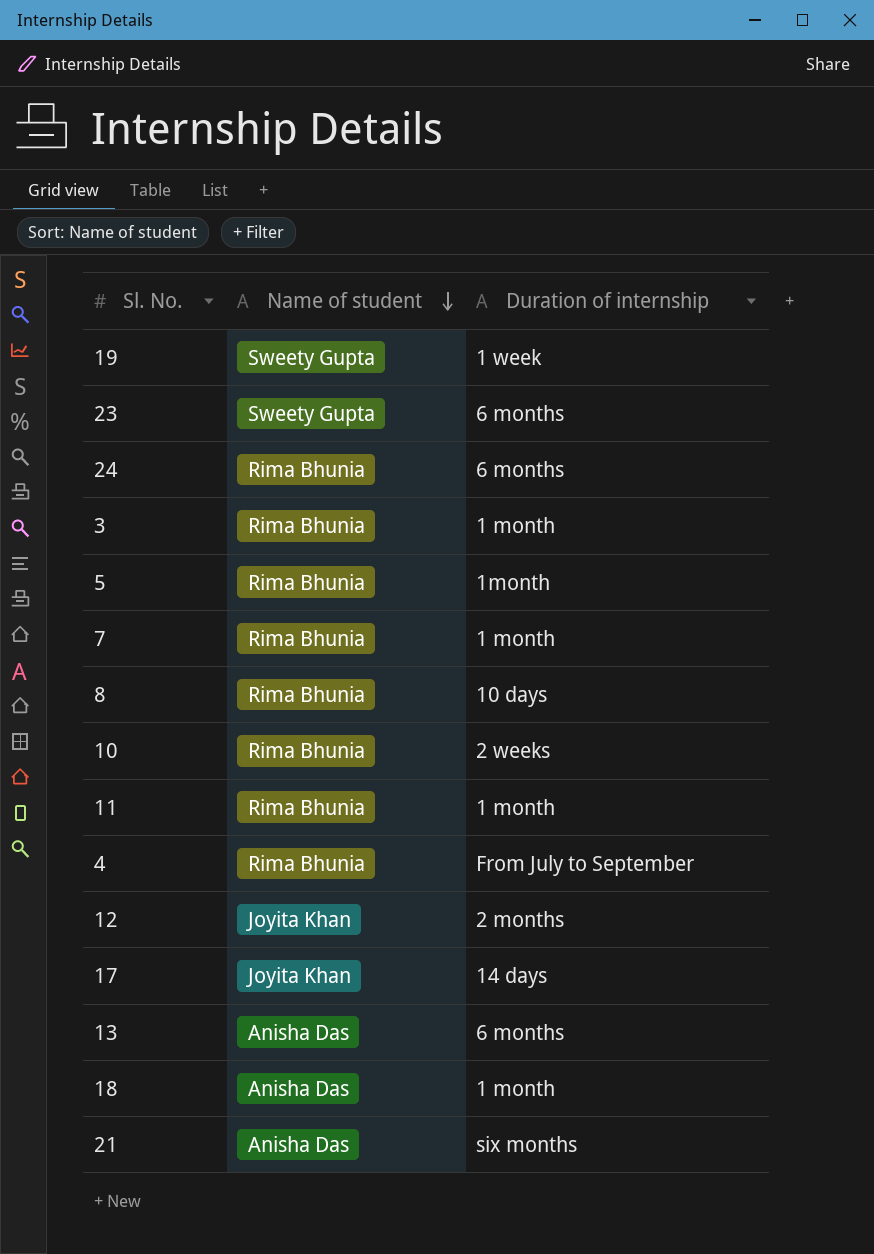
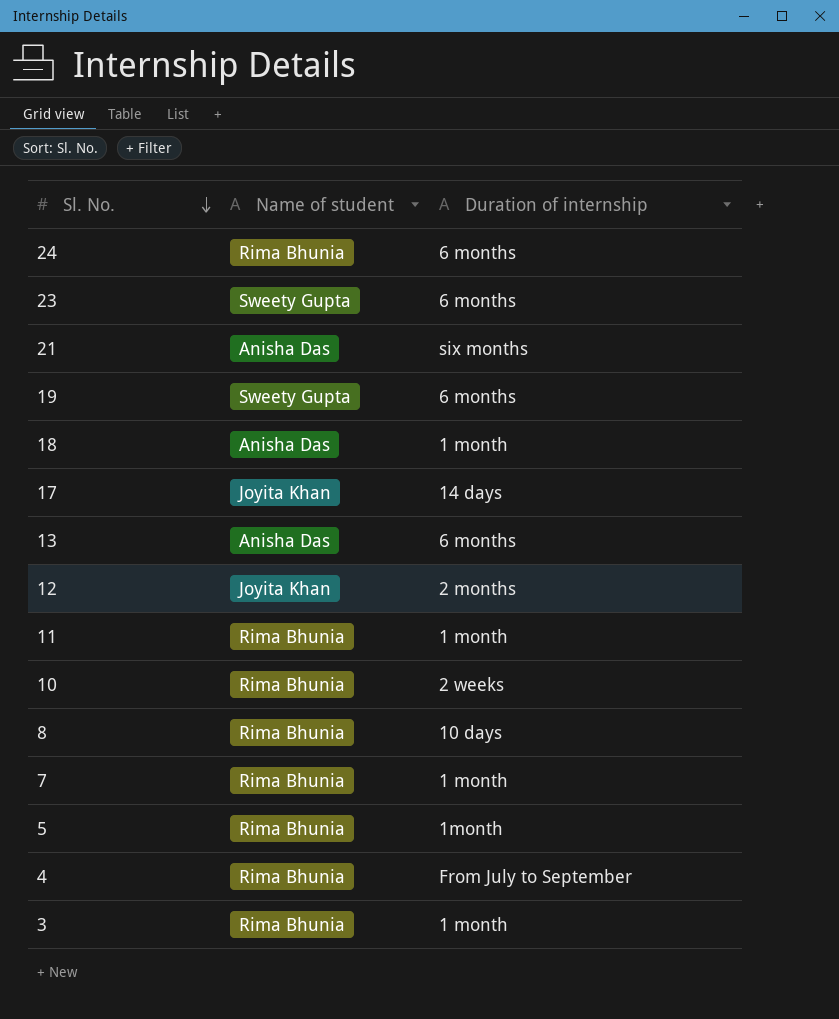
row order: Name of student descending -> Sl. No. descending
19 | Duration of internship: 1 week -> 6 months

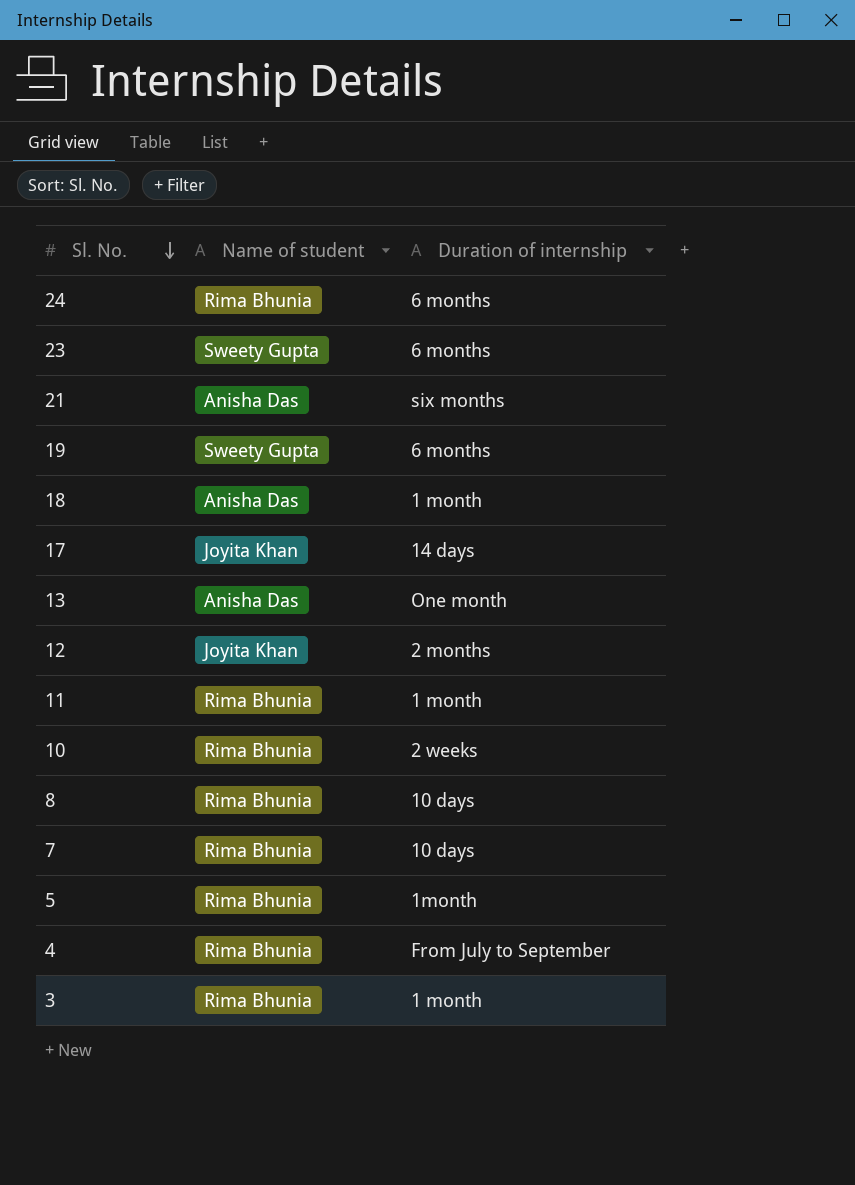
13 | Duration of internship: 6 months -> One month
7 | Duration of internship: 1 month -> 10 days

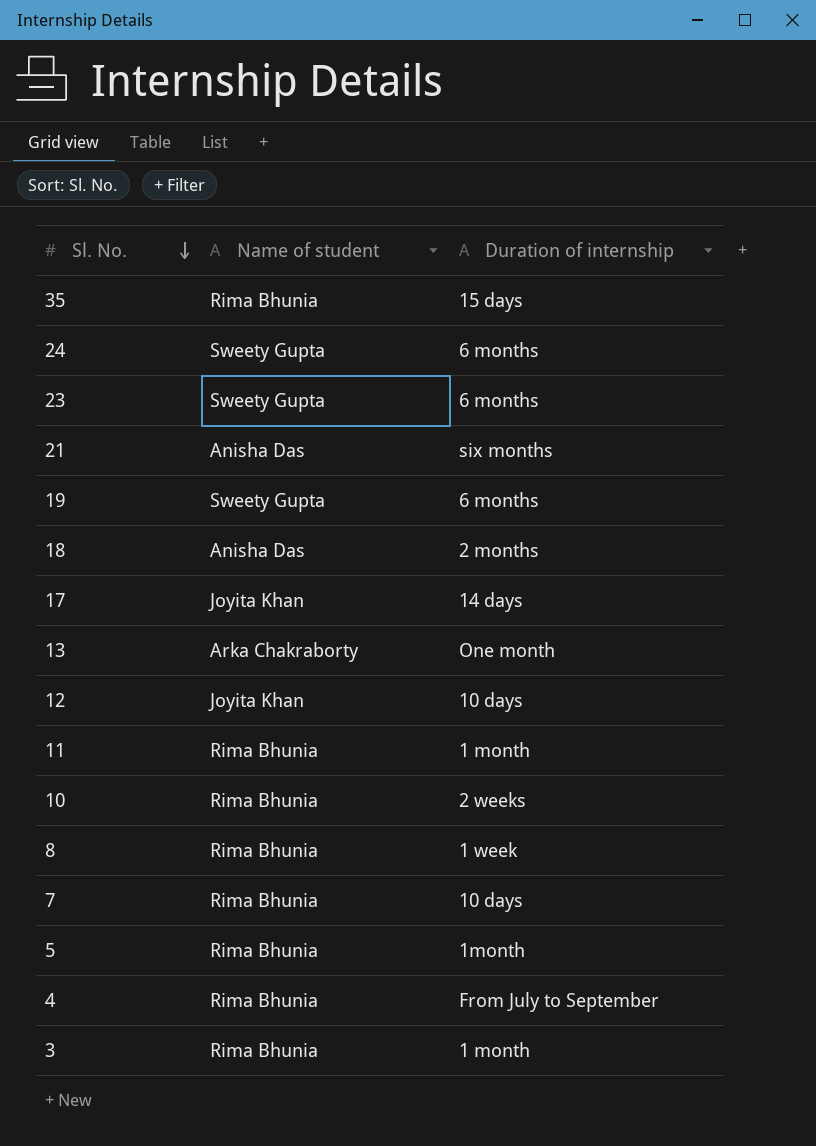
row 35: none -> Rima Bhunia | 15 days
24 | Name of student: Rima Bhunia -> Sweety Gupta
18 | Duration of internship: 1 month -> 2 months
13 | Name of student: Anisha Das -> Arka Chakraborty
12 | Duration of internship: 2 months -> 10 days
8 | Duration of internship: 10 days -> 1 week

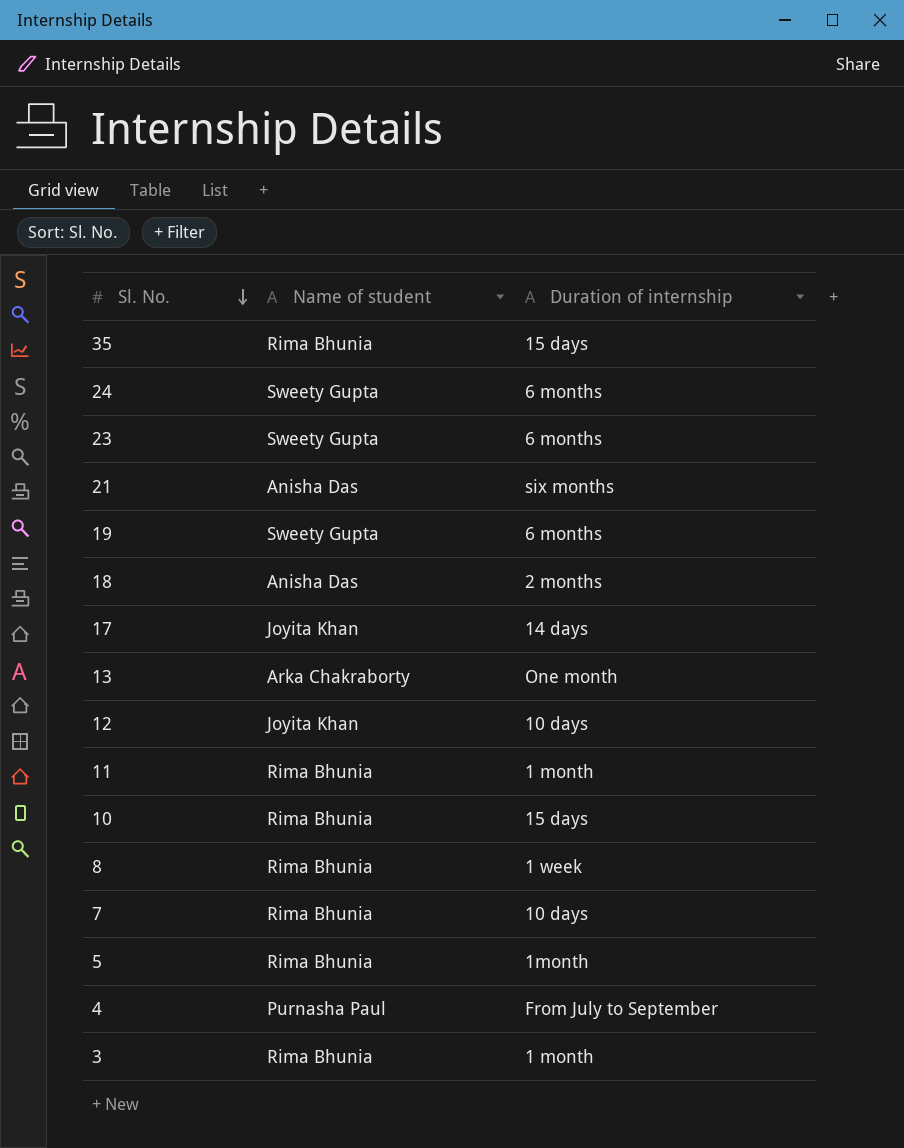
10 | Duration of internship: 2 weeks -> 15 days
4 | Name of student: Rima Bhunia -> Purnasha Paul

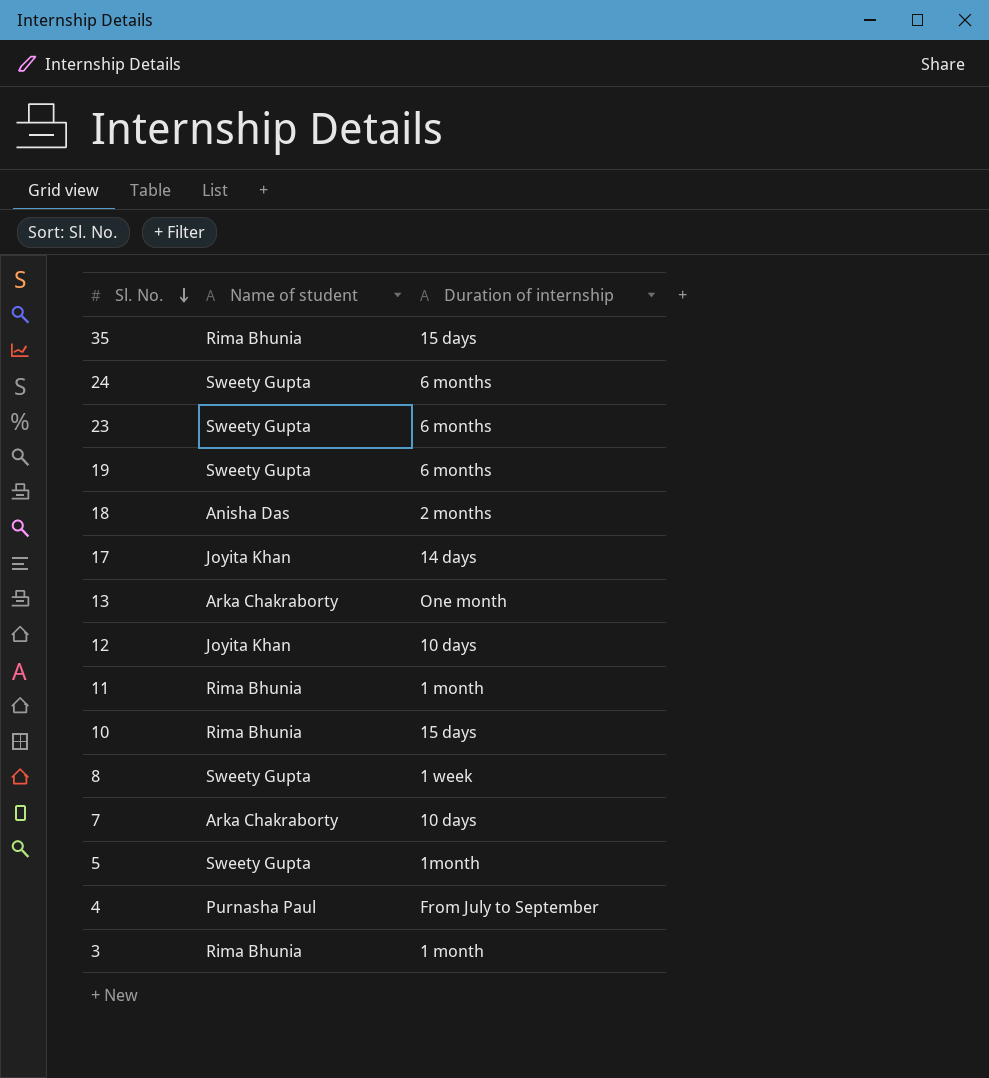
row 21: Anisha Das | six months -> none
8 | Name of student: Rima Bhunia -> Sweety Gupta
7 | Name of student: Rima Bhunia -> Arka Chakraborty
5 | Name of student: Rima Bhunia -> Sweety Gupta

